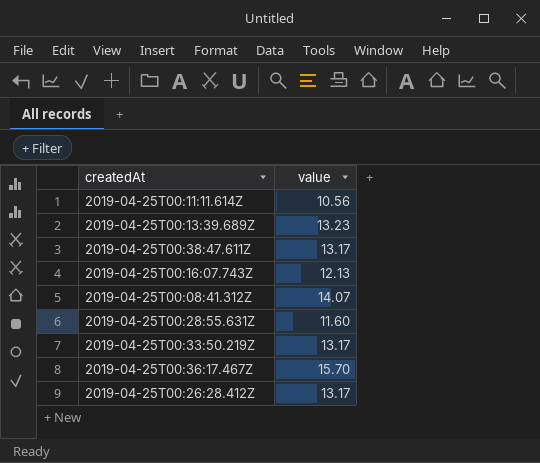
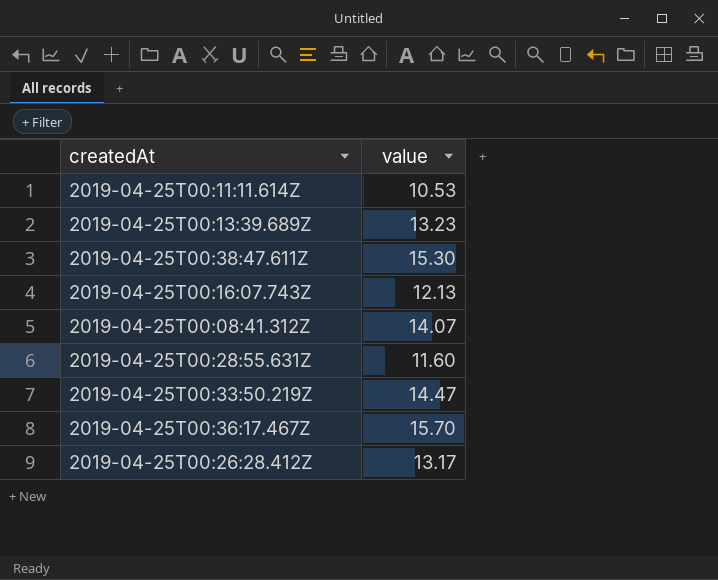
2019-04-25T00:11:11.614Z | value: 10.56 -> 10.53
2019-04-25T00:38:47.611Z | value: 13.17 -> 15.30
2019-04-25T00:33:50.219Z | value: 13.17 -> 14.47

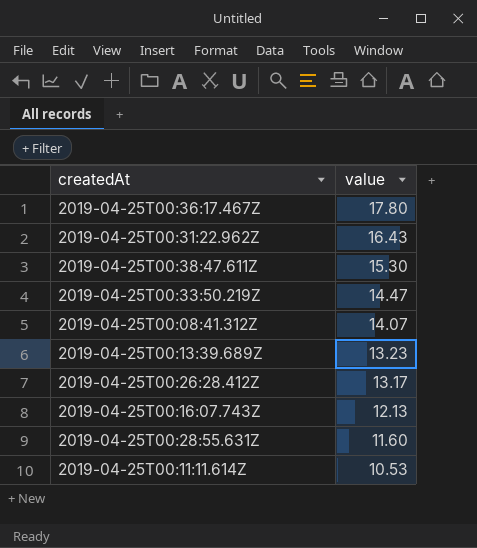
row order: none -> value descending
2019-04-25T00:36:17.467Z | value: 15.70 -> 17.80
row 2019-04-25T00:31:22.962Z: none -> 16.43

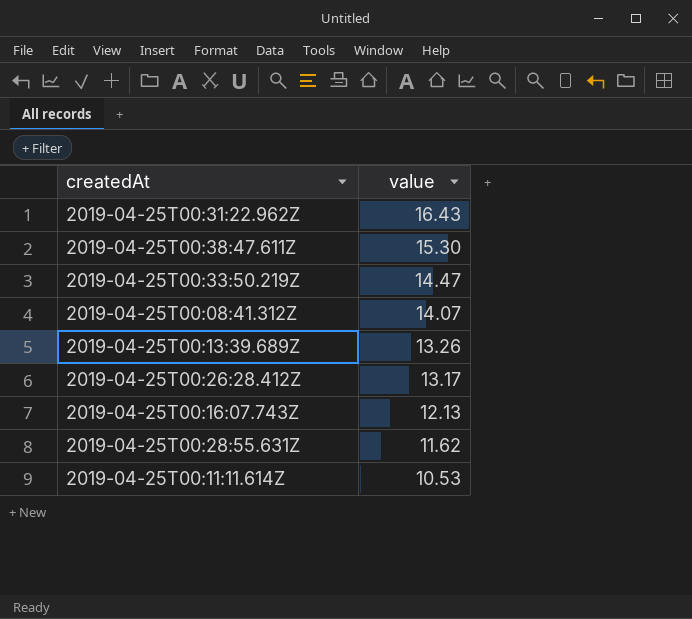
row 2019-04-25T00:36:17.467Z: 17.80 -> none
2019-04-25T00:13:39.689Z | value: 13.23 -> 13.26
2019-04-25T00:28:55.631Z | value: 11.60 -> 11.62

